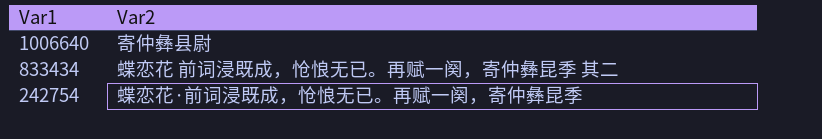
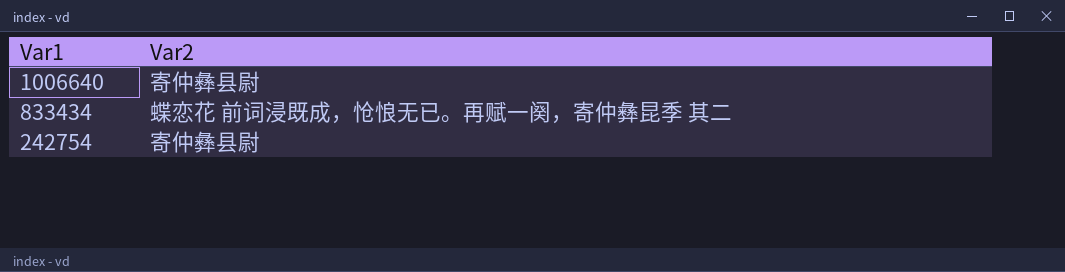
242754 | Var2: 蝶恋花·前词浸既成，怆悢无已。再赋一阕，寄仲彝昆季 -> 寄仲彝县尉

